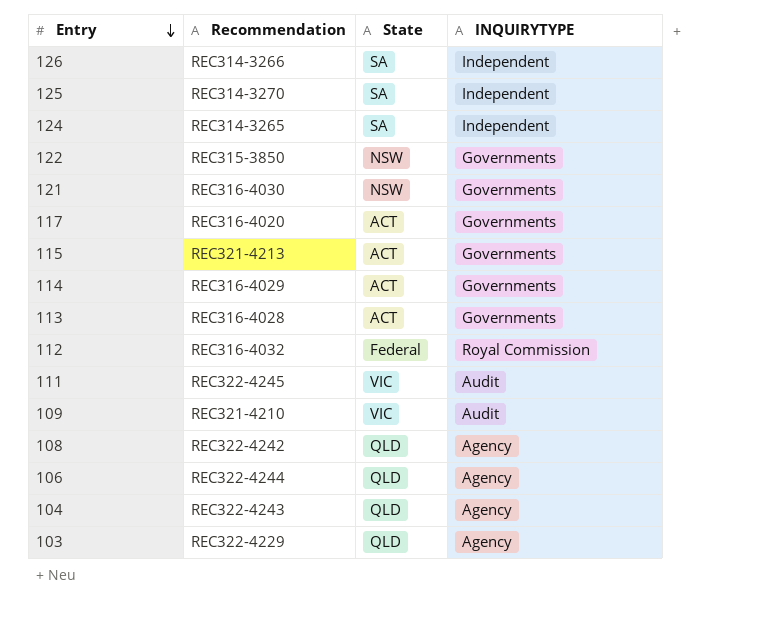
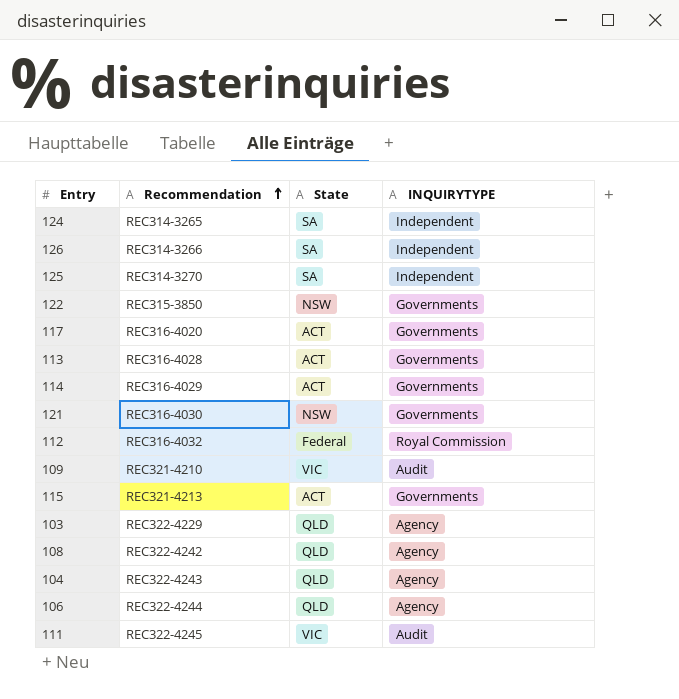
row order: Entry descending -> Recommendation ascending

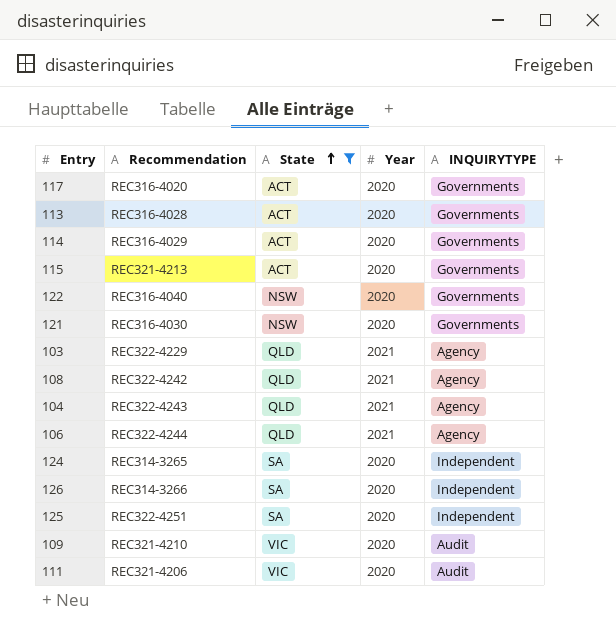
filter: none -> State != Federal
row order: Recommendation ascending -> State ascending
column Year | position: none -> 4
122 | Recommendation: REC315-3850 -> REC316-4040
125 | Recommendation: REC314-3270 -> REC322-4251
111 | Recommendation: REC322-4245 -> REC321-4206

